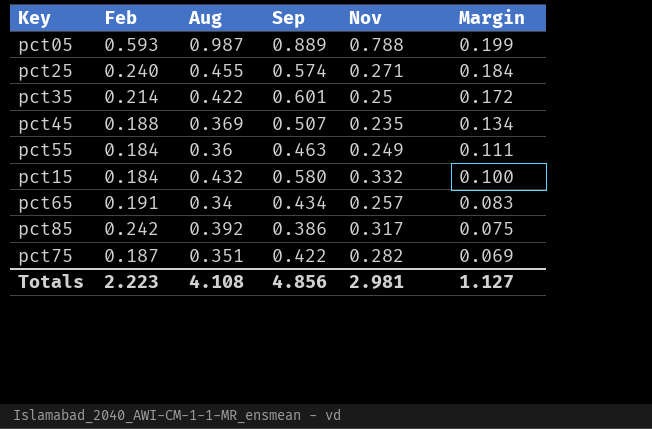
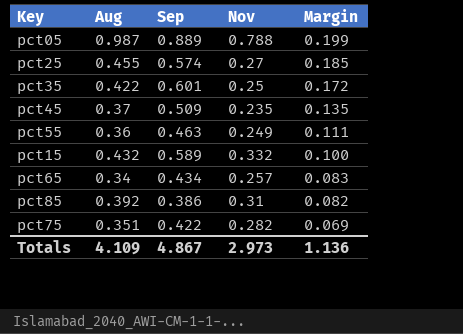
column Feb | position: 2 -> none
pct25 | Nov: 0.271 -> 0.27
pct25 | Margin: 0.184 -> 0.185
pct45 | Aug: 0.369 -> 0.37
pct45 | Sep: 0.507 -> 0.509
pct45 | Margin: 0.134 -> 0.135
pct15 | Sep: 0.580 -> 0.589
pct85 | Nov: 0.317 -> 0.31
pct85 | Margin: 0.075 -> 0.082
Totals | Aug: 4.108 -> 4.109
Totals | Sep: 4.856 -> 4.867
Totals | Nov: 2.981 -> 2.973
Totals | Margin: 1.127 -> 1.136

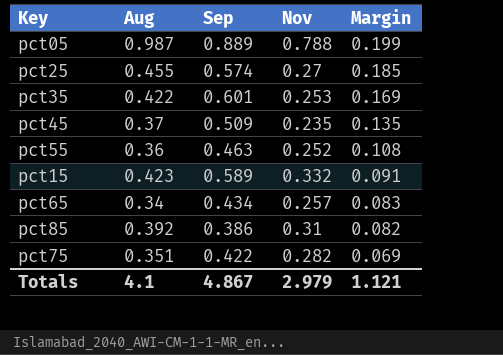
pct35 | Nov: 0.25 -> 0.253
pct35 | Margin: 0.172 -> 0.169
pct55 | Nov: 0.249 -> 0.252
pct55 | Margin: 0.111 -> 0.108
pct15 | Aug: 0.432 -> 0.423
pct15 | Margin: 0.100 -> 0.091
Totals | Aug: 4.109 -> 4.1
Totals | Nov: 2.973 -> 2.979
Totals | Margin: 1.136 -> 1.121

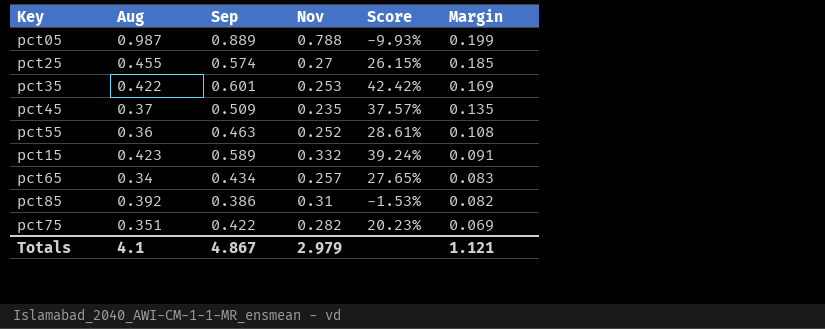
column Score | formula: none -> ([Sep] - [Aug]) / [Aug]

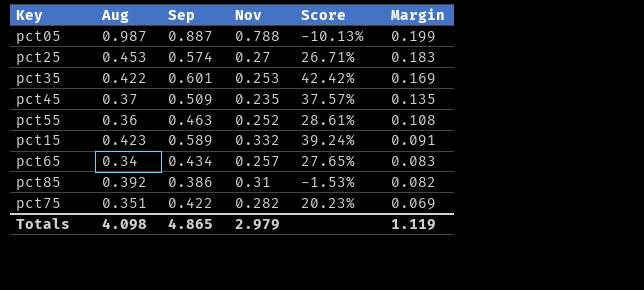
pct05 | Sep: 0.889 -> 0.887
pct05 | Score: -9.93% -> -10.13%
pct25 | Aug: 0.455 -> 0.453
pct25 | Score: 26.15% -> 26.71%
pct25 | Margin: 0.185 -> 0.183
Totals | Aug: 4.1 -> 4.098
Totals | Sep: 4.867 -> 4.865
Totals | Margin: 1.121 -> 1.119

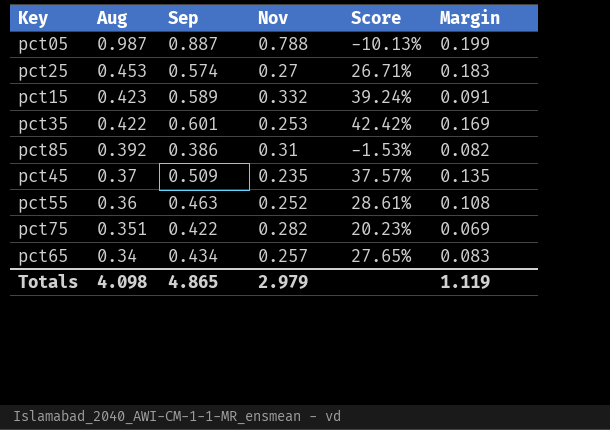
row order: Margin descending -> Aug descending

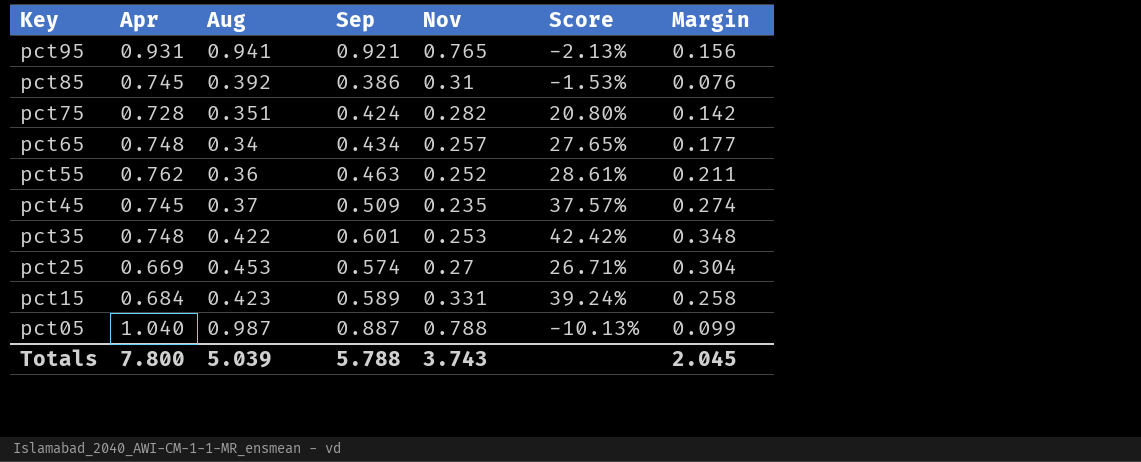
row order: Aug descending -> Key descending
column Apr | position: none -> 2
column Margin | formula: [Aug] - [Nov] -> [Sep] - [Nov]
row pct95: none -> 0.931 | 0.941 | 0.921 | 0.765 | -2.13% | 0.156
pct75 | Sep: 0.422 -> 0.424
pct75 | Score: 20.23% -> 20.80%
pct15 | Nov: 0.332 -> 0.331
Totals | Aug: 4.098 -> 5.039
Totals | Sep: 4.865 -> 5.788
Totals | Nov: 2.979 -> 3.743
Totals | Margin: 1.119 -> 2.045

